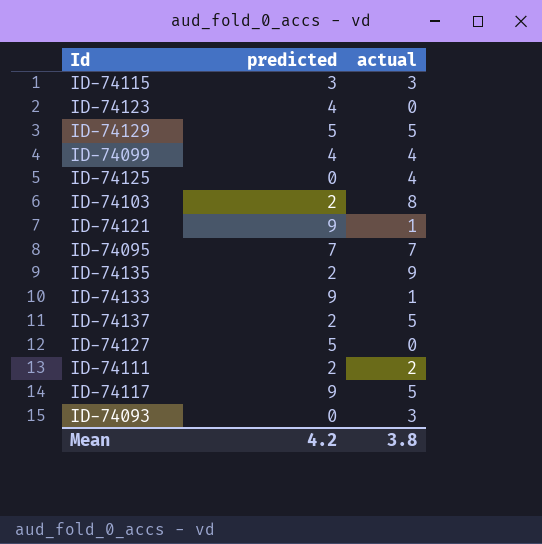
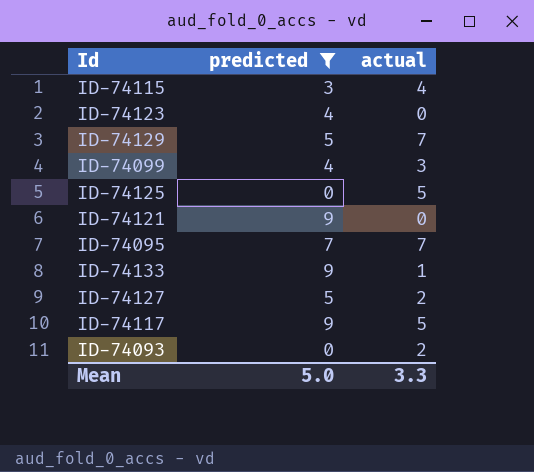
filter: none -> predicted != 2
ID-74115 | actual: 3 -> 4
ID-74129 | actual: 5 -> 7
ID-74099 | actual: 4 -> 3
ID-74125 | actual: 4 -> 5
ID-74121 | actual: 1 -> 0
ID-74127 | actual: 0 -> 2
ID-74093 | actual: 3 -> 2
Mean | predicted: 4.2 -> 5.0
Mean | actual: 3.8 -> 3.3

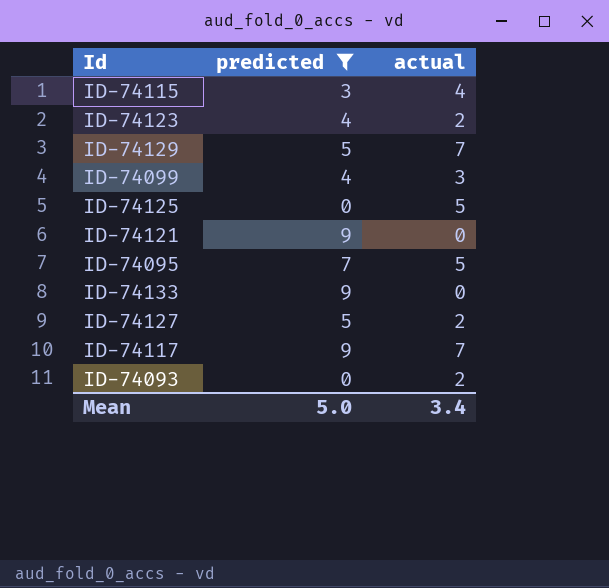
ID-74123 | actual: 0 -> 2
ID-74095 | actual: 7 -> 5
ID-74133 | actual: 1 -> 0
ID-74117 | actual: 5 -> 7
Mean | actual: 3.3 -> 3.4

